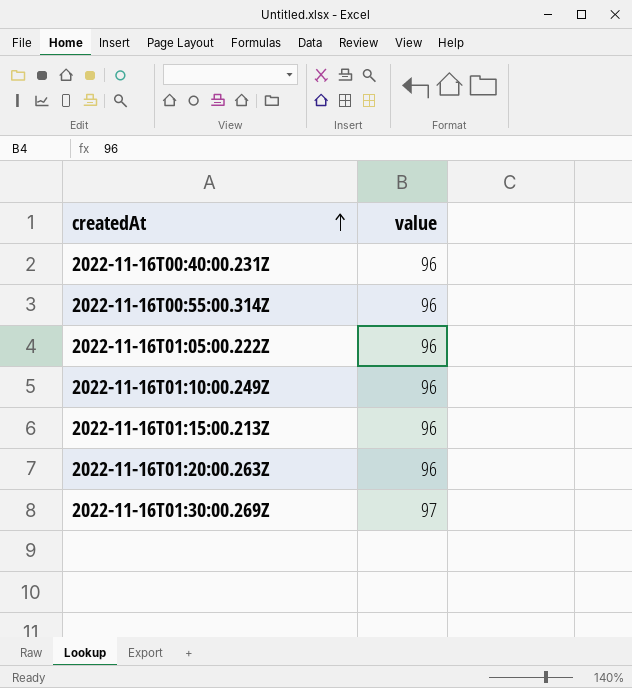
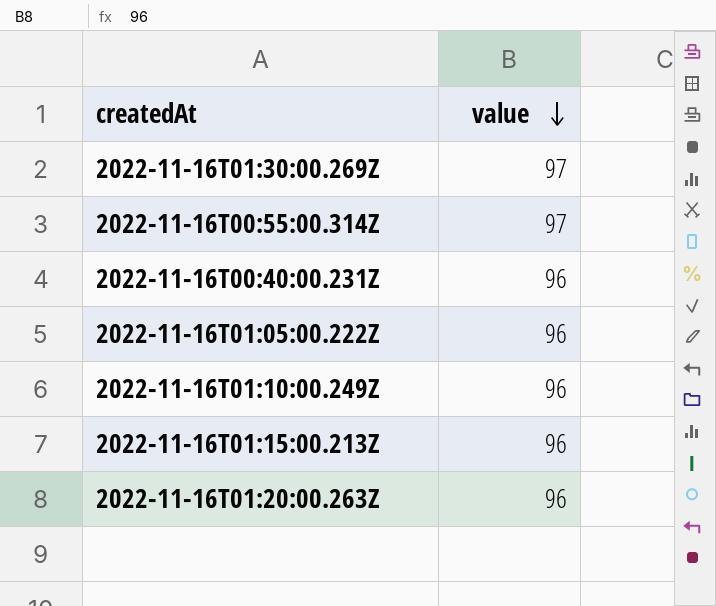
row order: createdAt ascending -> value descending
2022-11-16T00:55:00.314Z | value: 96 -> 97

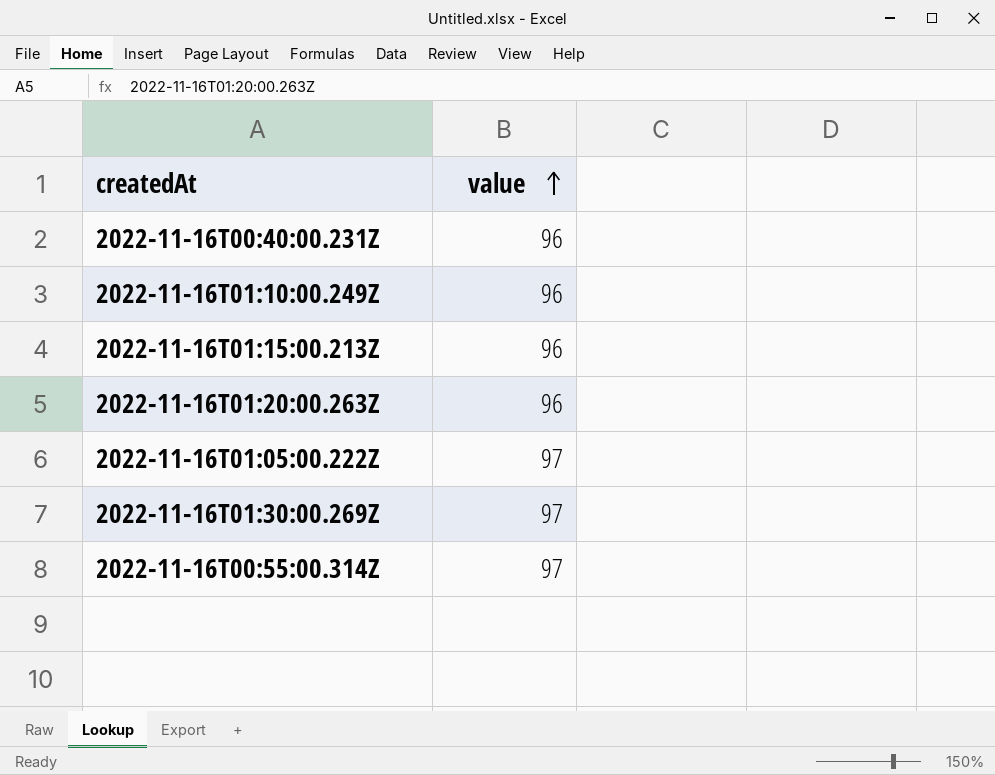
row order: value descending -> value ascending
2022-11-16T01:05:00.222Z | value: 96 -> 97

